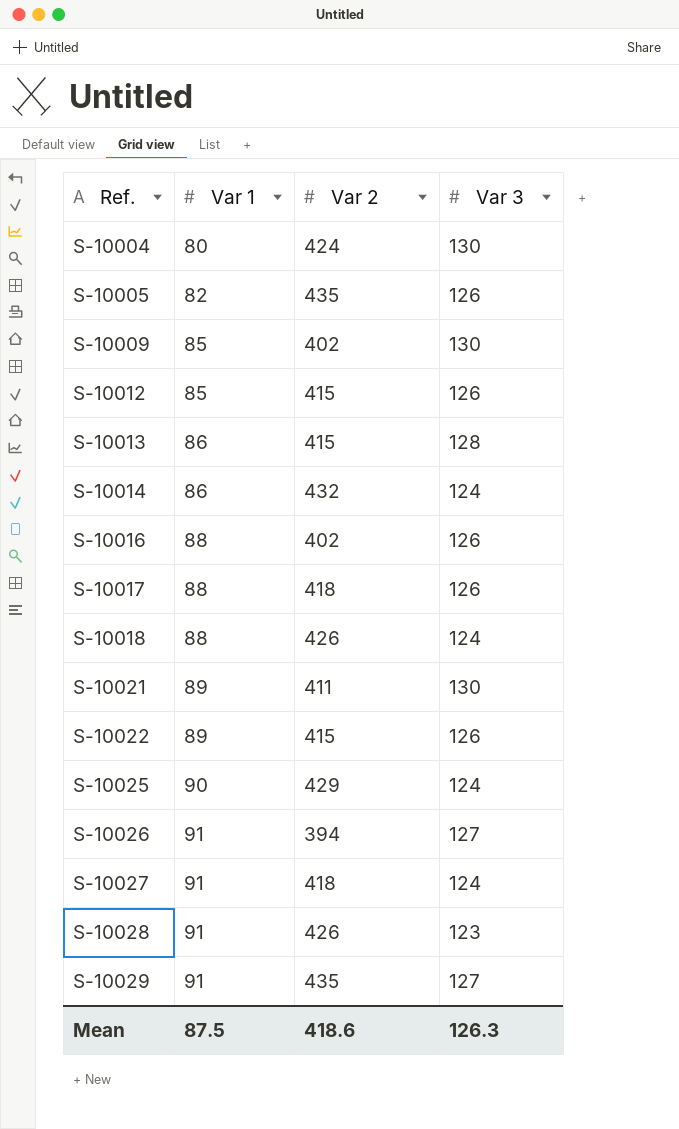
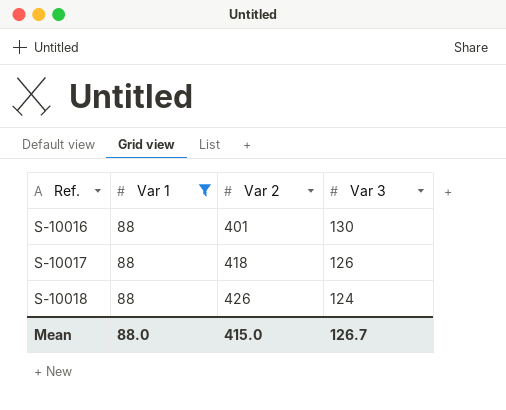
filter: none -> Var 1 = 88
S-10016 | Var 2: 402 -> 401
S-10016 | Var 3: 126 -> 130
Mean | Var 1: 87.5 -> 88.0
Mean | Var 2: 418.6 -> 415.0
Mean | Var 3: 126.3 -> 126.7

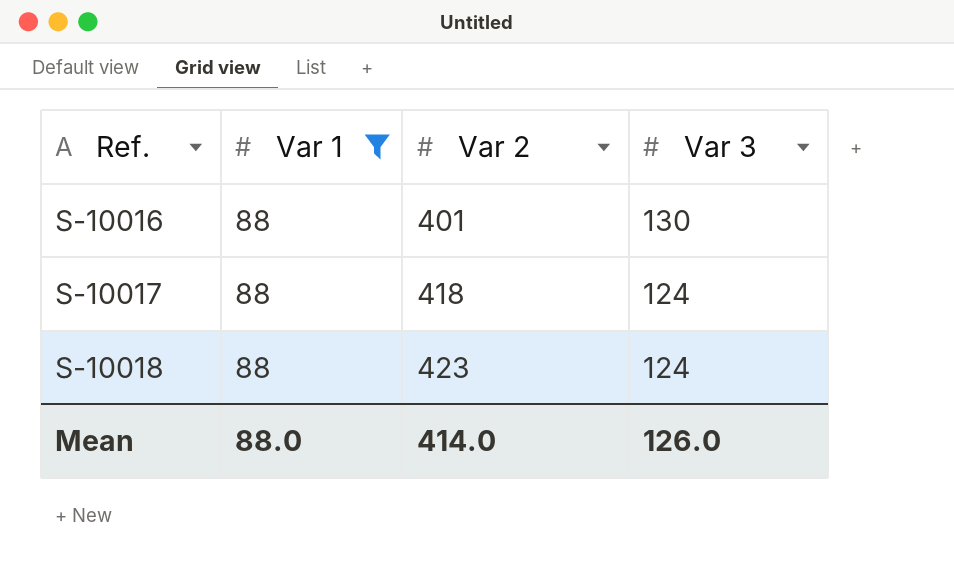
S-10017 | Var 3: 126 -> 124
S-10018 | Var 2: 426 -> 423
Mean | Var 2: 415.0 -> 414.0
Mean | Var 3: 126.7 -> 126.0

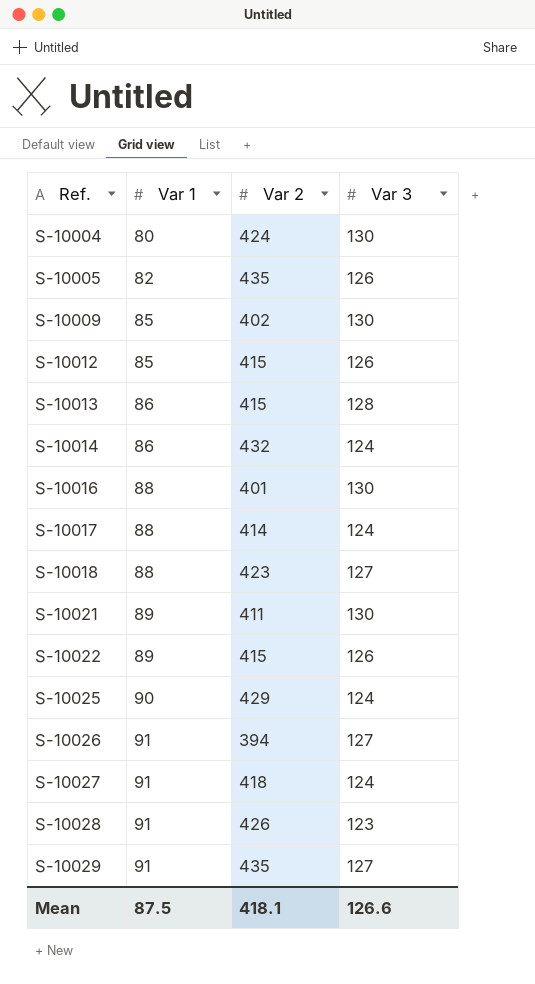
filter: Var 1 = 88 -> none
S-10017 | Var 2: 418 -> 414
S-10018 | Var 3: 124 -> 127
Mean | Var 1: 88.0 -> 87.5
Mean | Var 2: 414.0 -> 418.1
Mean | Var 3: 126.0 -> 126.6

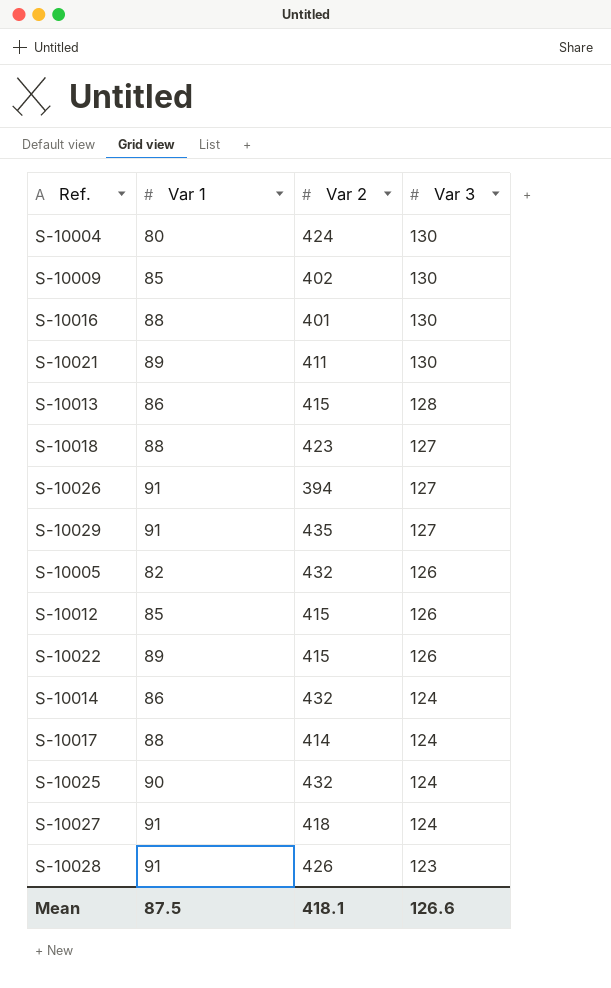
row order: Ref. ascending -> Var 3 descending
S-10005 | Var 2: 435 -> 432
S-10025 | Var 2: 429 -> 432

